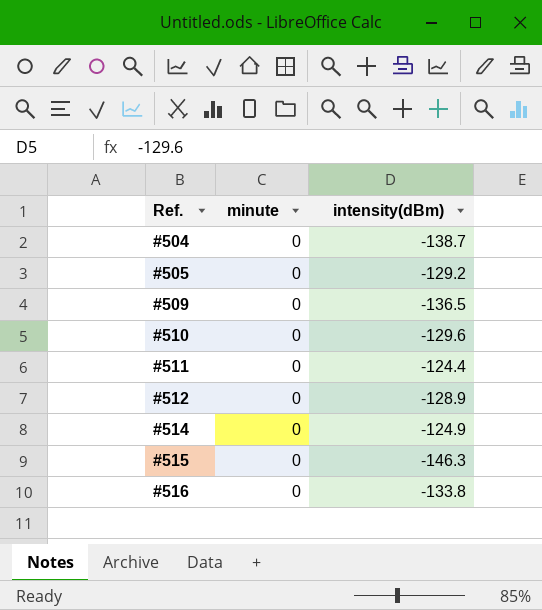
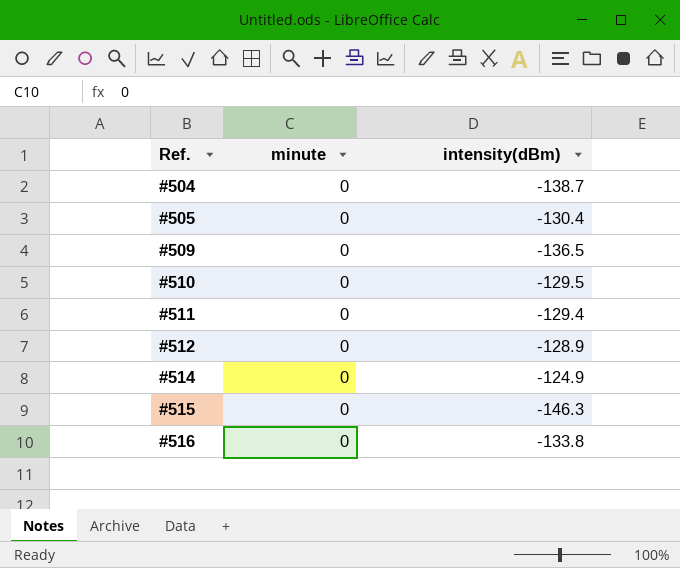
#505 | intensity(dBm): -129.2 -> -130.4
#510 | intensity(dBm): -129.6 -> -129.5
#511 | intensity(dBm): -124.4 -> -129.4

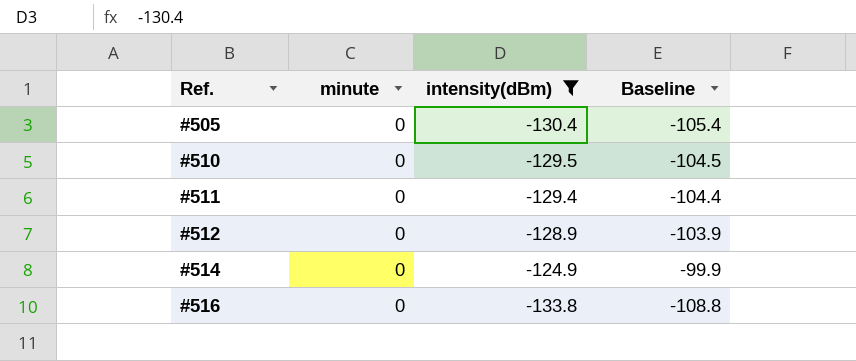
filter: none -> intensity(dBm) >= -133.8
column Baseline | formula: none -> [intensity(dBm)] + 25

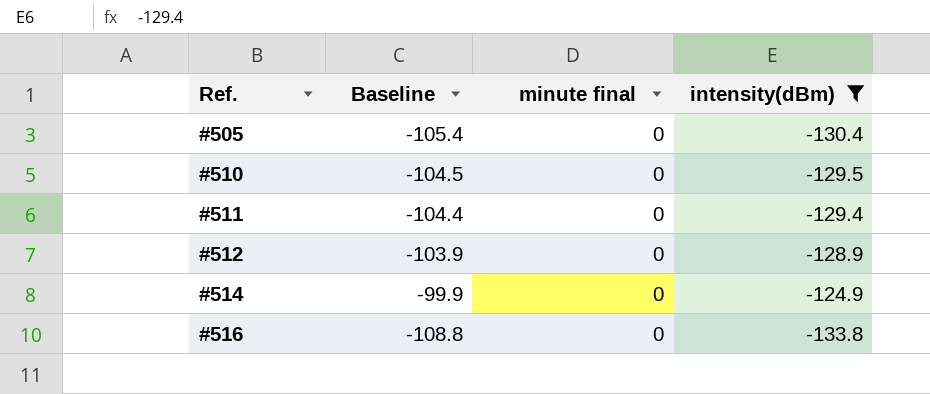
column Baseline | position: 4 -> 2
column name: minute -> minute final

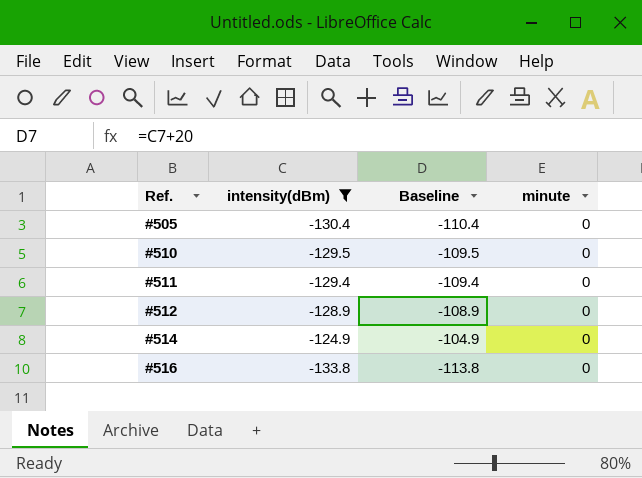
column intensity(dBm) | position: 4 -> 2
column Baseline | formula: [intensity(dBm)] + 25 -> [intensity(dBm)] + 20
column name: minute final -> minute

